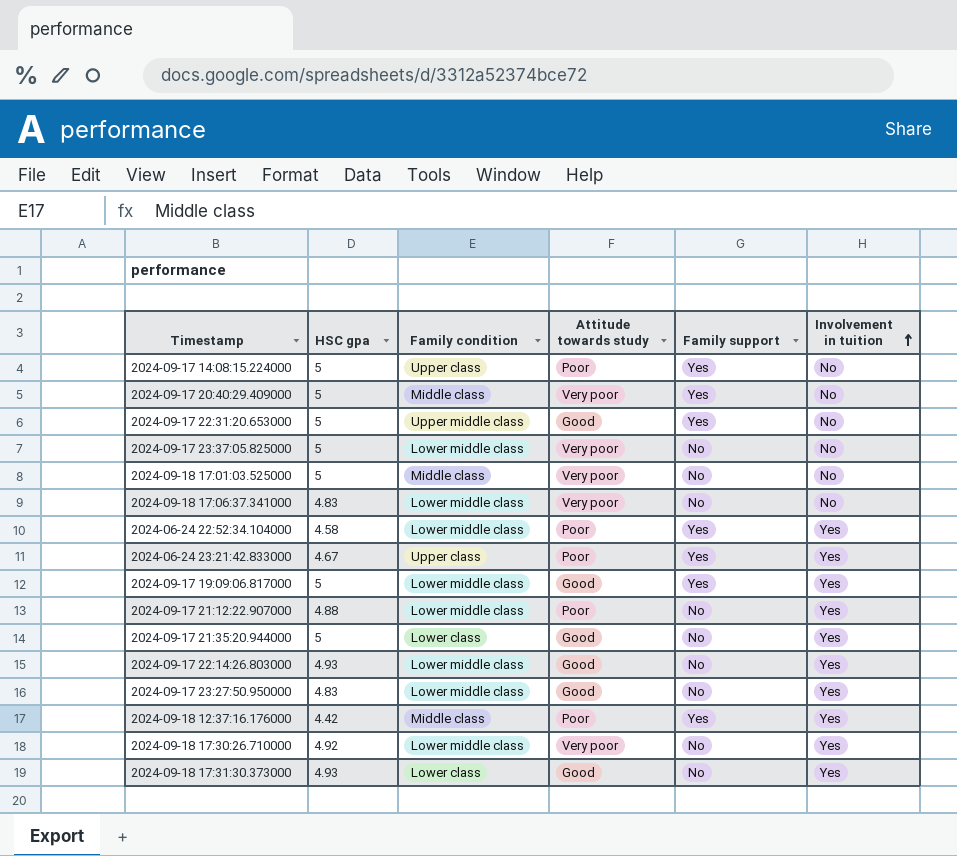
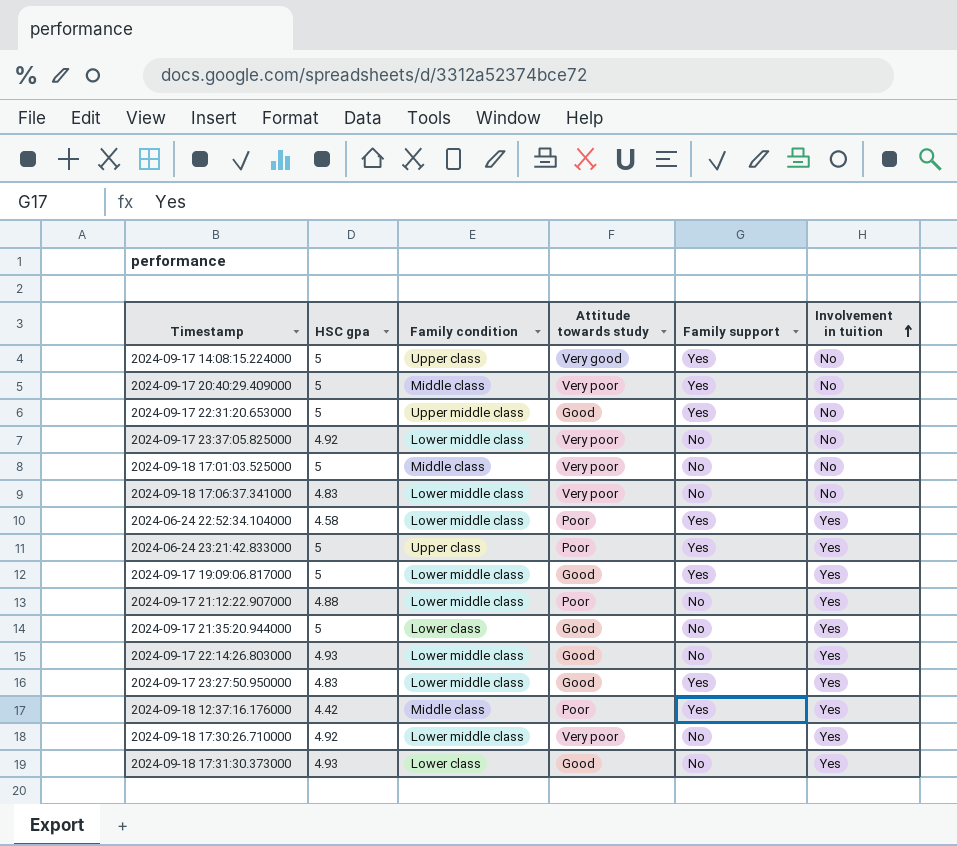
2024-09-17 14:08:15.224000 | Attitude towards study: Poor -> Very good
2024-09-17 23:37:05.825000 | HSC gpa: 5 -> 4.92
2024-06-24 23:21:42.833000 | HSC gpa: 4.67 -> 5
2024-09-17 23:27:50.950000 | Family support: No -> Yes

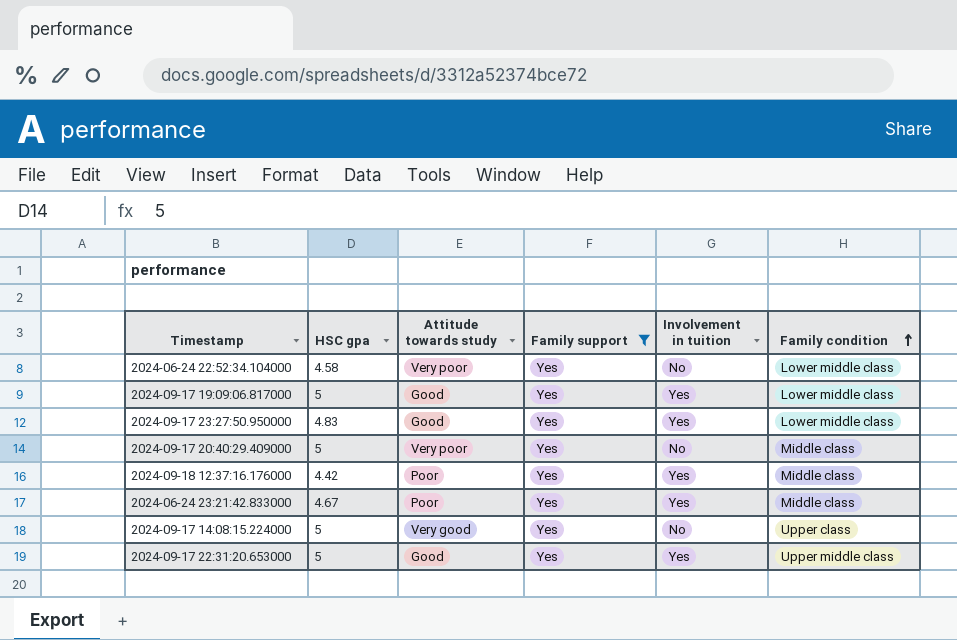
filter: none -> Family support = Yes
row order: Involvement in tuition ascending -> Family condition ascending
column Family condition | position: 3 -> 6
2024-06-24 22:52:34.104000 | Attitude towards study: Poor -> Very poor
2024-06-24 22:52:34.104000 | Involvement in tuition: Yes -> No
2024-06-24 23:21:42.833000 | HSC gpa: 5 -> 4.67
2024-06-24 23:21:42.833000 | Family condition: Upper class -> Middle class
2024-09-17 22:31:20.653000 | Involvement in tuition: No -> Yes

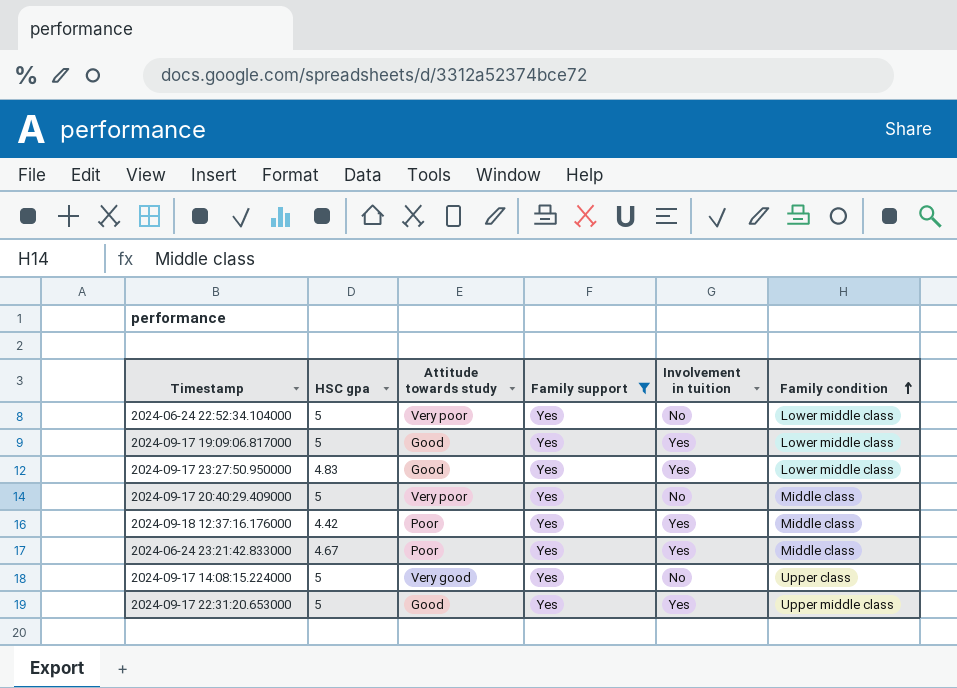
2024-06-24 22:52:34.104000 | HSC gpa: 4.58 -> 5

